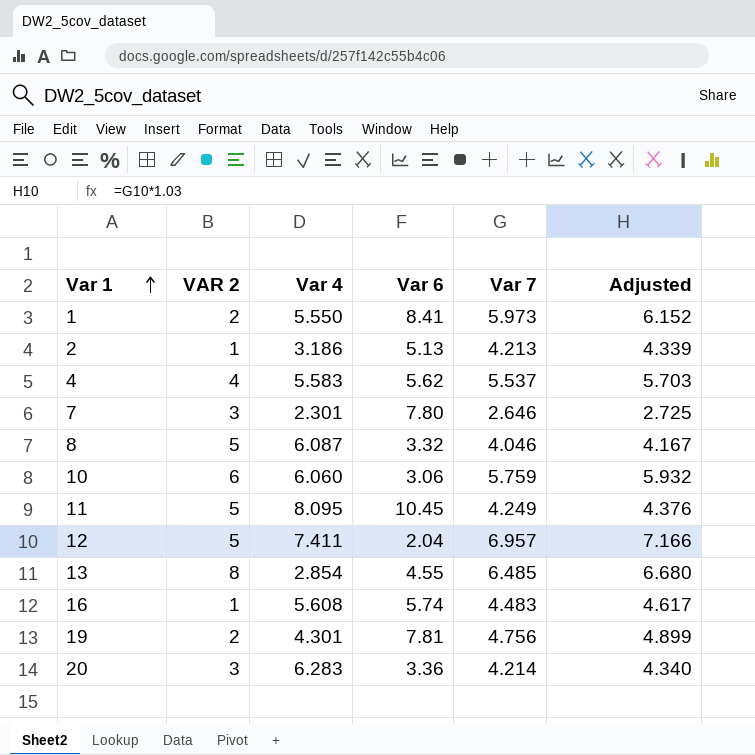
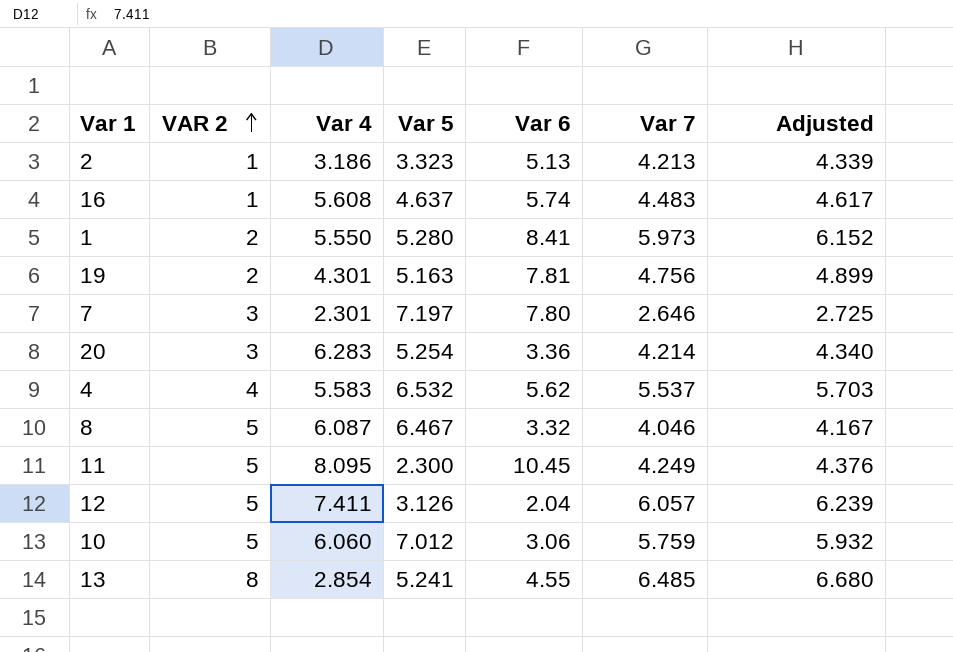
row order: Var 1 ascending -> VAR 2 ascending
column Var 5 | position: none -> 4
12 | Var 7: 6.957 -> 6.057
12 | Adjusted: 7.166 -> 6.239
10 | VAR 2: 6 -> 5

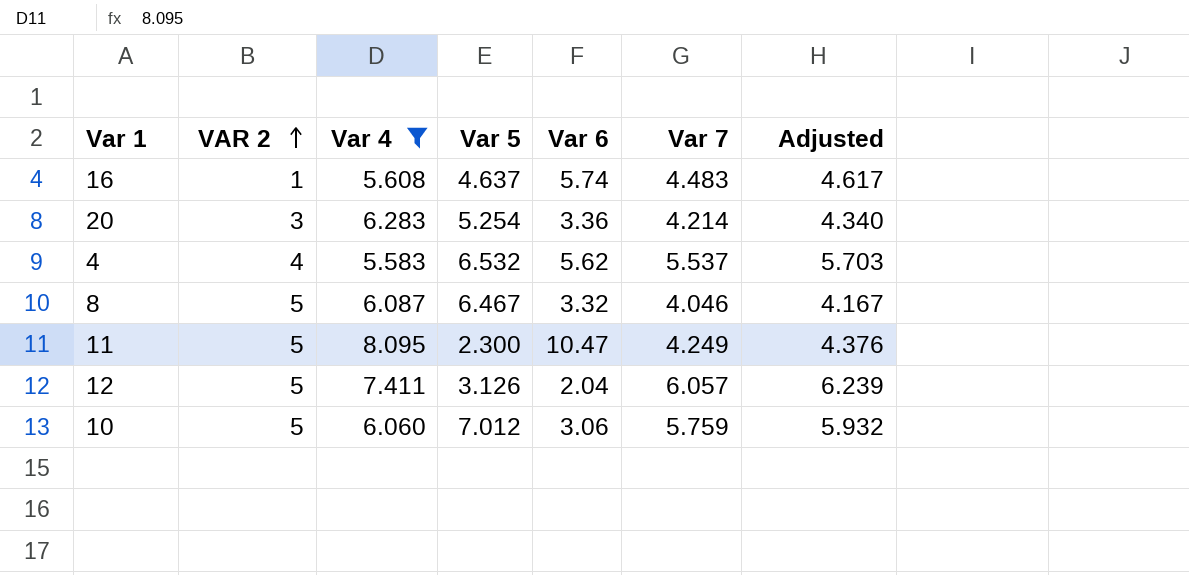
filter: none -> Var 4 >= 5.583
11 | Var 6: 10.45 -> 10.47

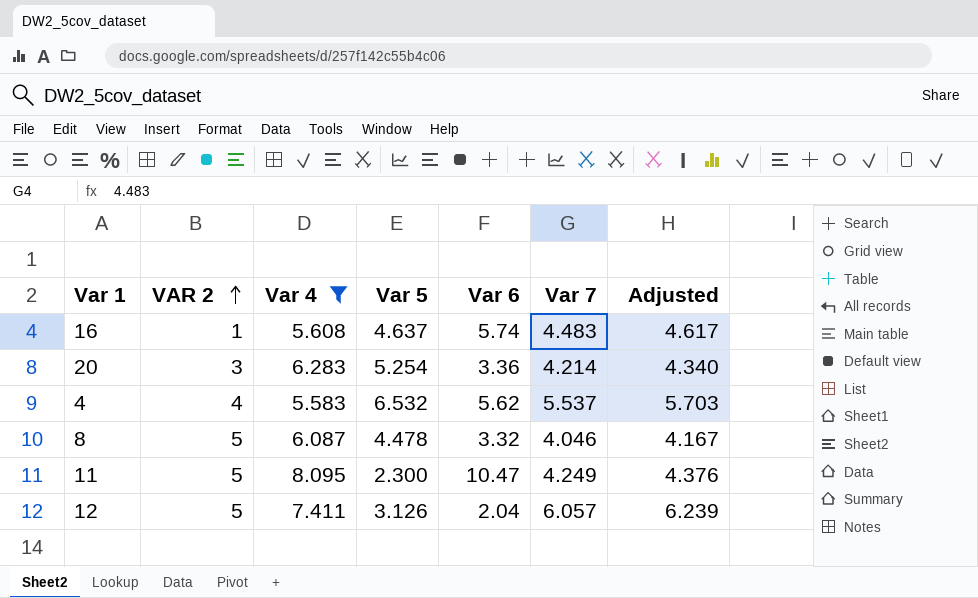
row 10: 5 | 6.060 | 7.012 | 3.06 | 5.759 | 5.932 -> none
8 | Var 5: 6.467 -> 4.478

